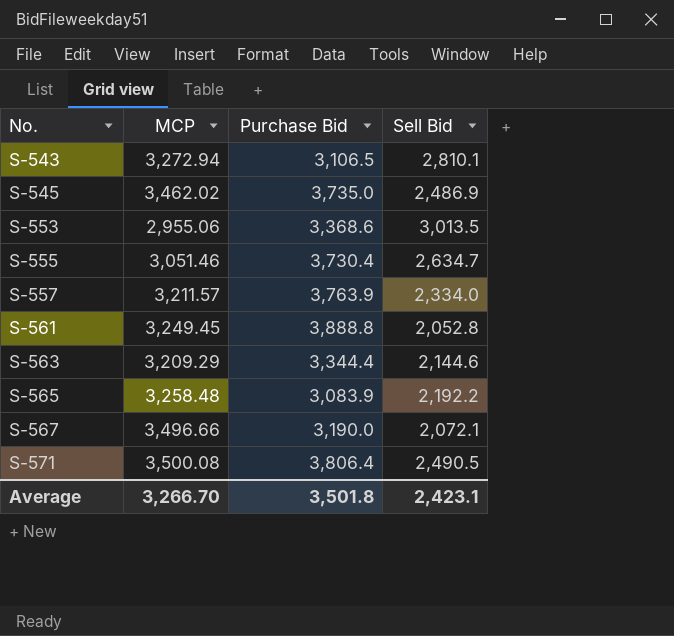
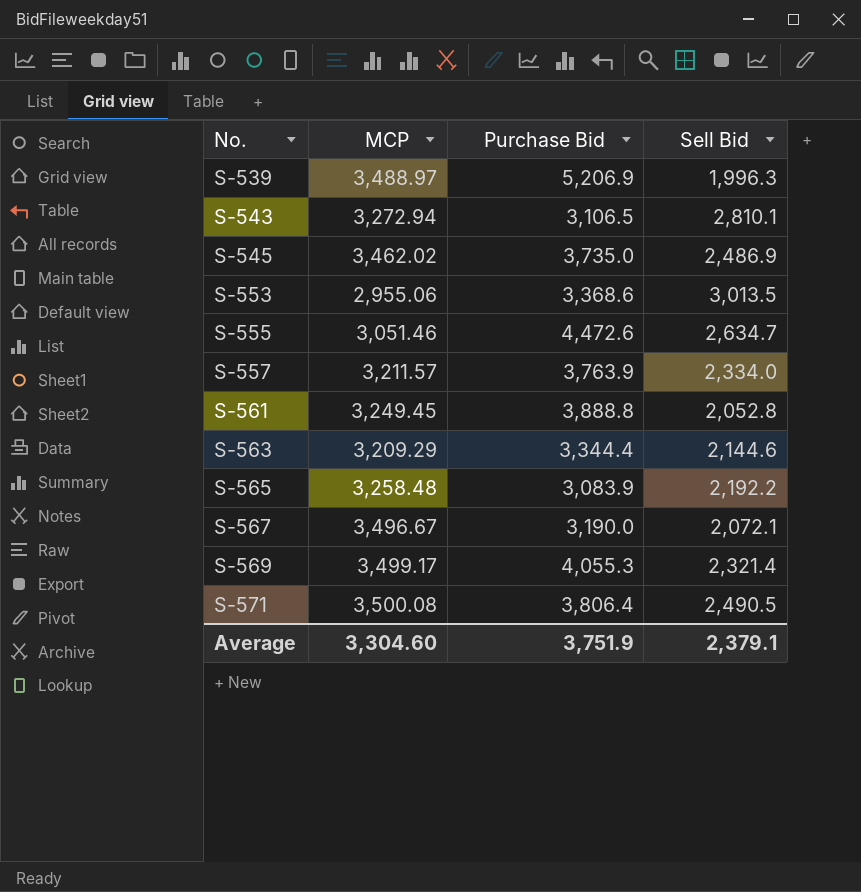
row S-539: none -> 3,488.97 | 5,206.9 | 1,996.3
S-555 | Purchase Bid: 3,730.4 -> 4,472.6
S-567 | MCP: 3,496.66 -> 3,496.67
row S-569: none -> 3,499.17 | 4,055.3 | 2,321.4
Average | MCP: 3,266.70 -> 3,304.60
Average | Purchase Bid: 3,501.8 -> 3,751.9
Average | Sell Bid: 2,423.1 -> 2,379.1

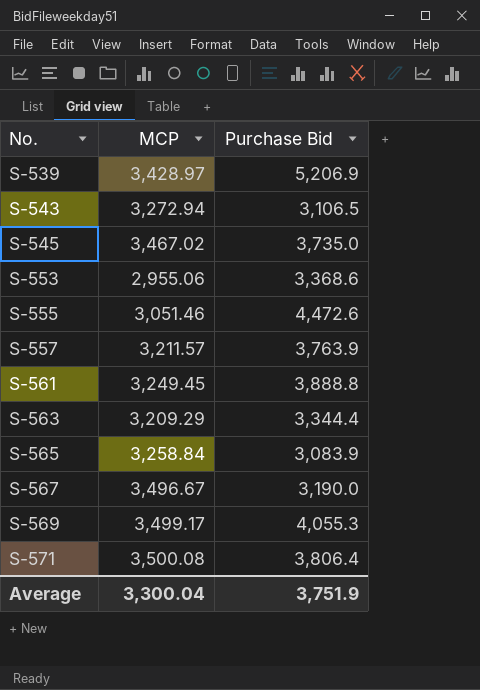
column Sell Bid | position: 4 -> none
S-539 | MCP: 3,488.97 -> 3,428.97
S-545 | MCP: 3,462.02 -> 3,467.02
S-565 | MCP: 3,258.48 -> 3,258.84
Average | MCP: 3,304.60 -> 3,300.04

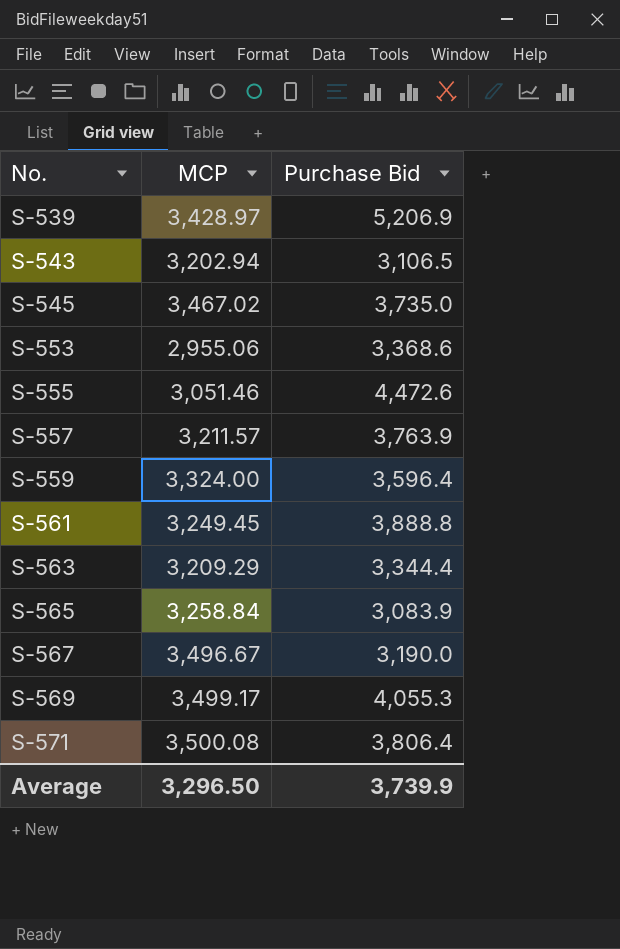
S-543 | MCP: 3,272.94 -> 3,202.94
row S-559: none -> 3,324.00 | 3,596.4
Average | MCP: 3,300.04 -> 3,296.50
Average | Purchase Bid: 3,751.9 -> 3,739.9

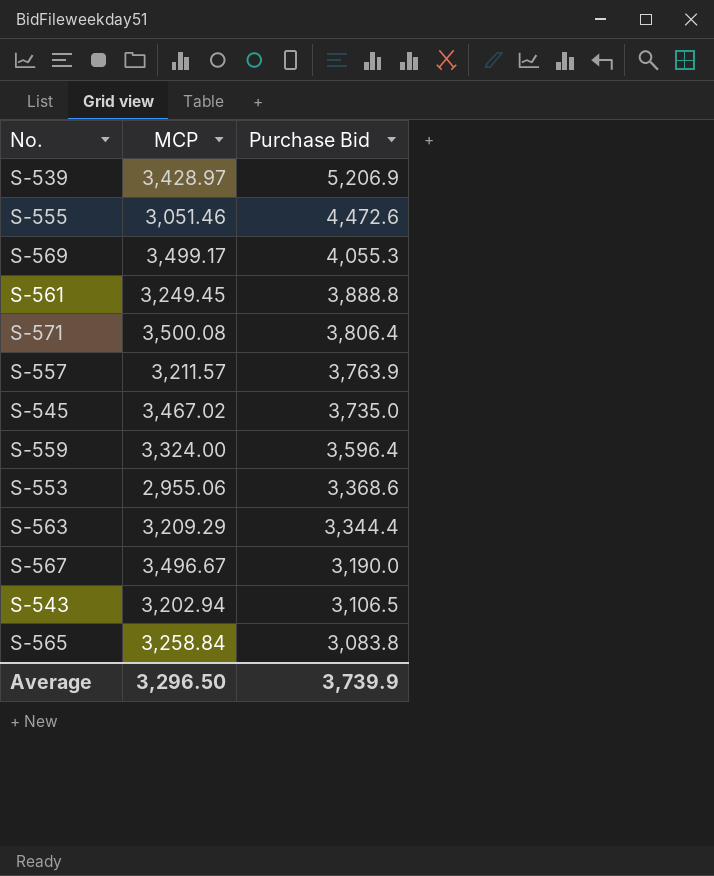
row order: No. ascending -> Purchase Bid descending
S-565 | Purchase Bid: 3,083.9 -> 3,083.8

